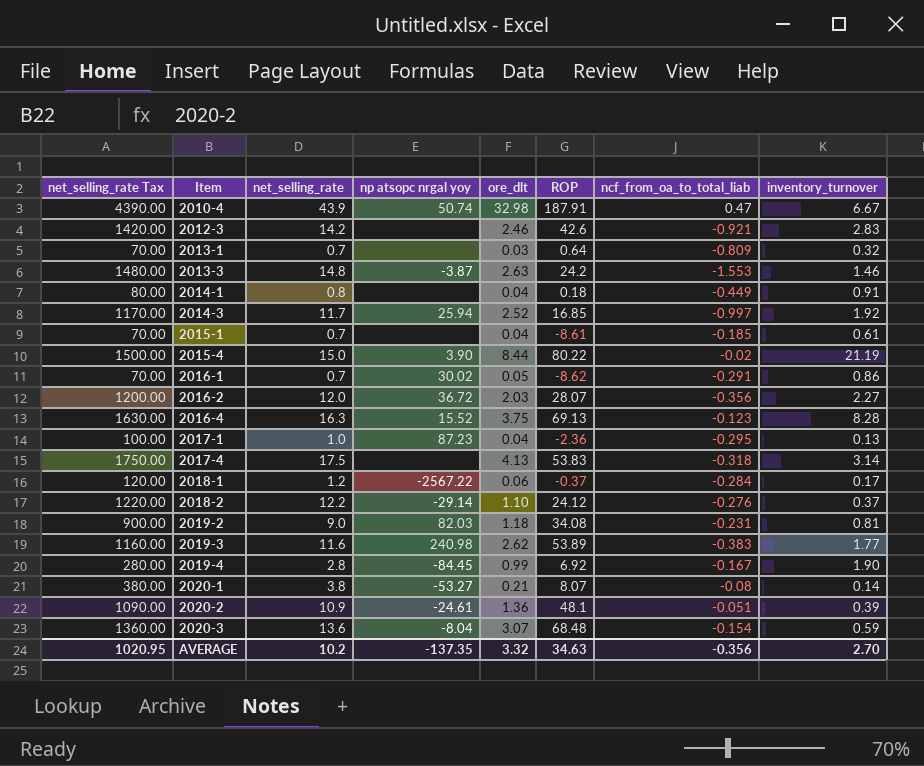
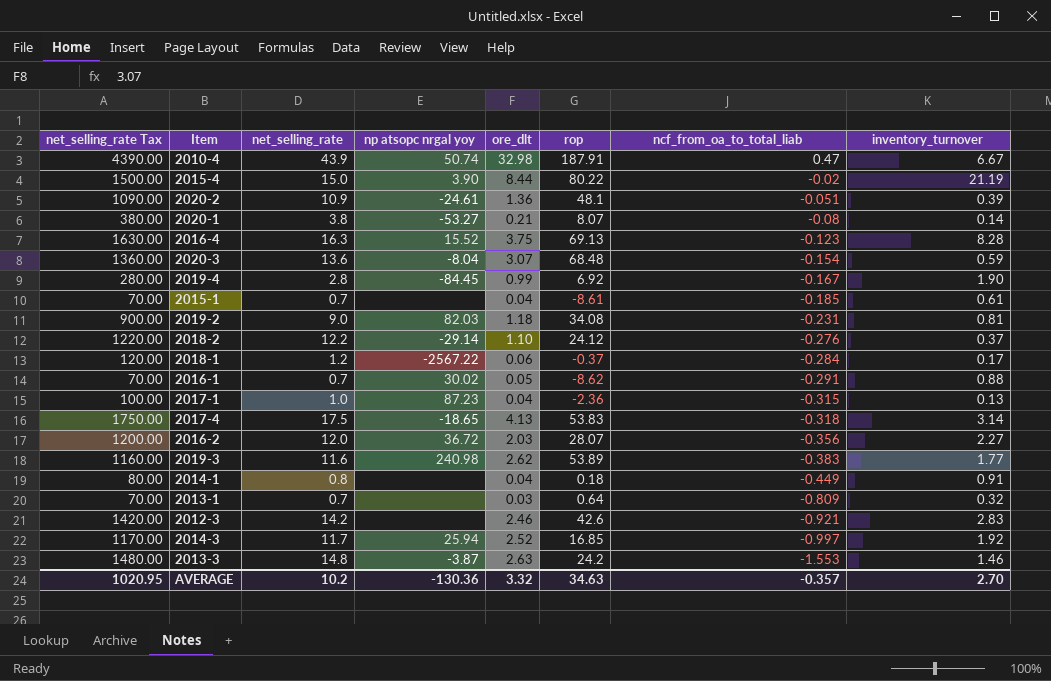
row order: Item ascending -> ncf_from_oa_to_total_liab descending
column name: ROP -> rop
2016-1 | inventory_turnover: 0.86 -> 0.88
2017-1 | ncf_from_oa_to_total_liab: -0.295 -> -0.315
2017-4 | np atsopc nrgal yoy: none -> -18.65
AVERAGE | np atsopc nrgal yoy: -137.35 -> -130.36
AVERAGE | ncf_from_oa_to_total_liab: -0.356 -> -0.357

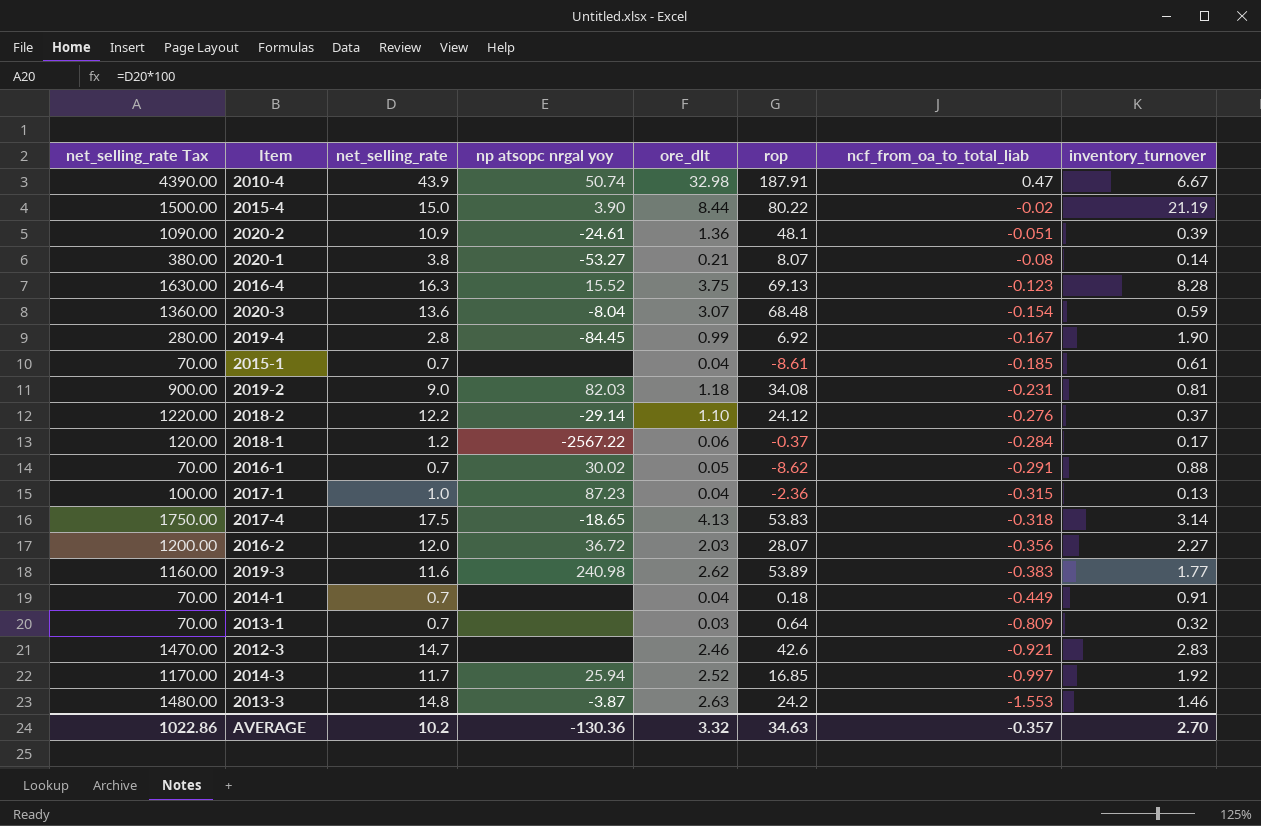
2014-1 | net_selling_rate Tax: 80.00 -> 70.00
2014-1 | net_selling_rate: 0.8 -> 0.7
2012-3 | net_selling_rate Tax: 1420.00 -> 1470.00
2012-3 | net_selling_rate: 14.2 -> 14.7
AVERAGE | net_selling_rate Tax: 1020.95 -> 1022.86

